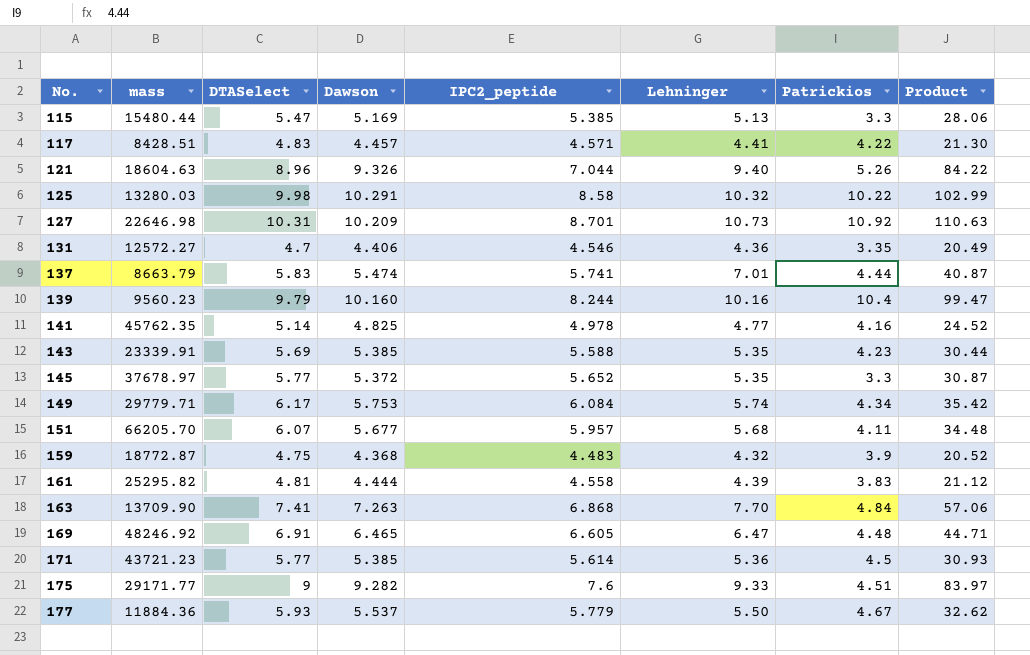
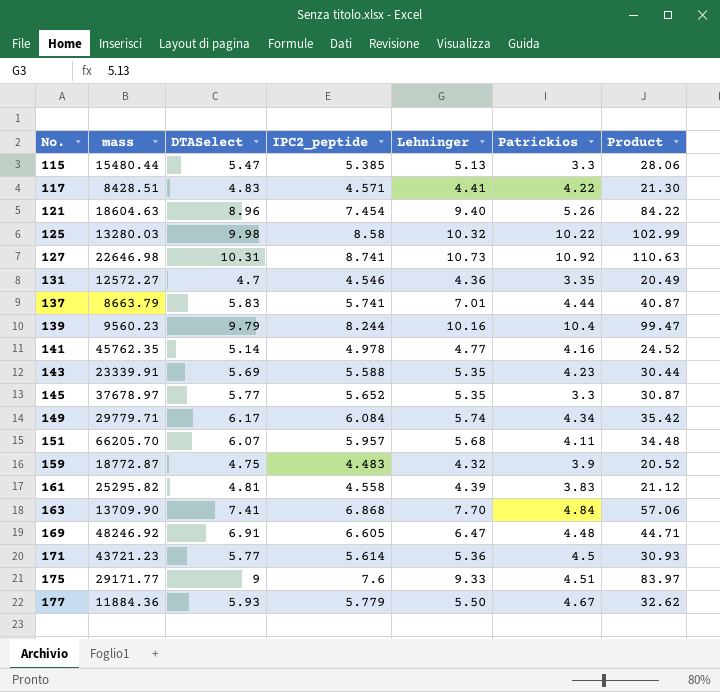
column Dawson | position: 4 -> none
121 | IPC2_peptide: 7.044 -> 7.454
127 | IPC2_peptide: 8.701 -> 8.741

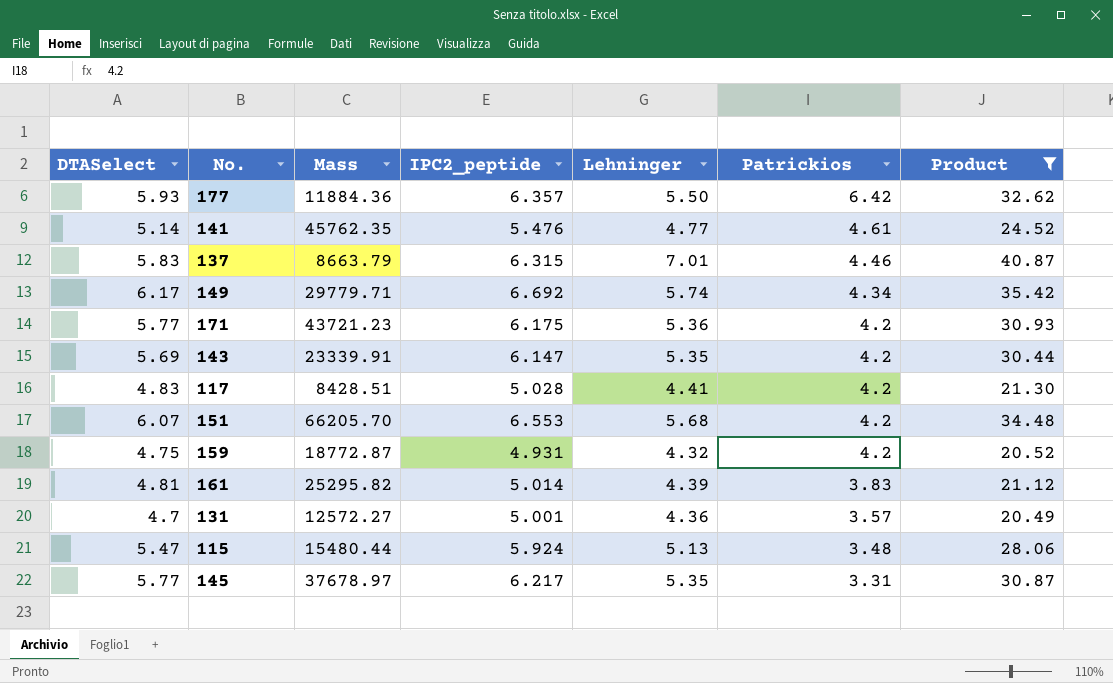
filter: none -> Product <= 40.87
row order: No. ascending -> Patrickios descending
column DTASelect | position: 3 -> 1
column name: mass -> Mass
177 | IPC2_peptide: 5.779 -> 6.357
177 | Patrickios: 4.67 -> 6.42
141 | IPC2_peptide: 4.978 -> 5.476
141 | Patrickios: 4.16 -> 4.61
137 | IPC2_peptide: 5.741 -> 6.315
137 | Patrickios: 4.44 -> 4.46
149 | IPC2_peptide: 6.084 -> 6.692
171 | IPC2_peptide: 5.614 -> 6.175
171 | Patrickios: 4.5 -> 4.2
143 | IPC2_peptide: 5.588 -> 6.147
143 | Patrickios: 4.23 -> 4.2
117 | IPC2_peptide: 4.571 -> 5.028
117 | Patrickios: 4.22 -> 4.2
151 | IPC2_peptide: 5.957 -> 6.553
151 | Patrickios: 4.11 -> 4.2
159 | IPC2_peptide: 4.483 -> 4.931
159 | Patrickios: 3.9 -> 4.2
161 | IPC2_peptide: 4.558 -> 5.014
131 | IPC2_peptide: 4.546 -> 5.001
131 | Patrickios: 3.35 -> 3.57
115 | IPC2_peptide: 5.385 -> 5.924
115 | Patrickios: 3.3 -> 3.48
145 | IPC2_peptide: 5.652 -> 6.217
145 | Patrickios: 3.3 -> 3.31

